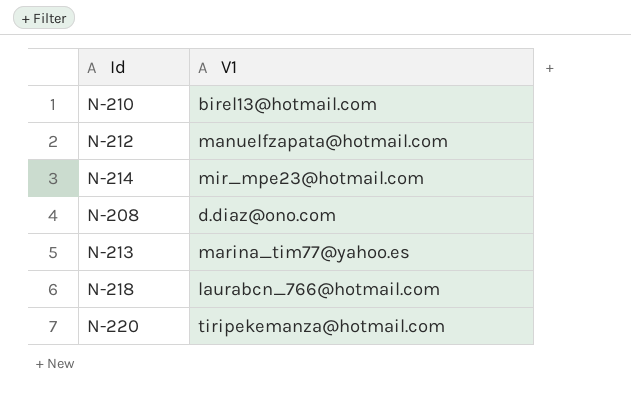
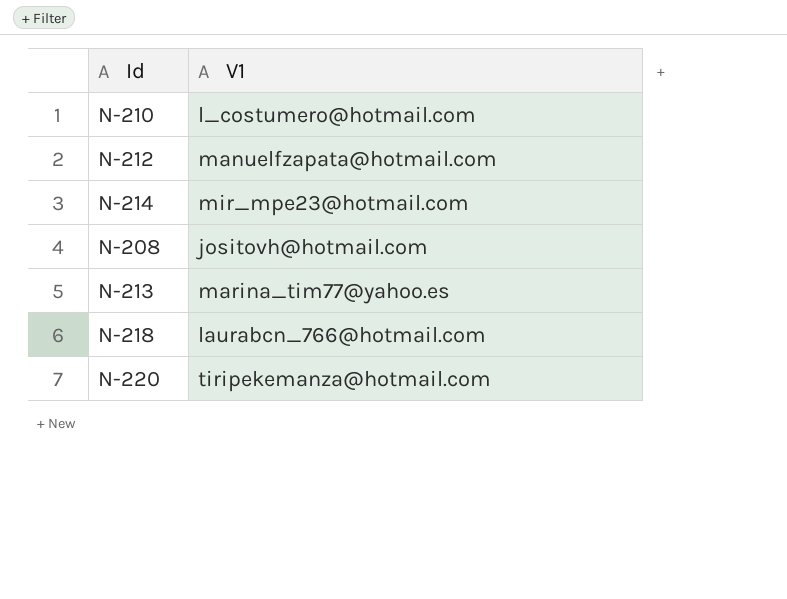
N-210 | V1: birel13@hotmail.com -> l_costumero@hotmail.com
N-208 | V1: d.diaz@ono.com -> jositovh@hotmail.com

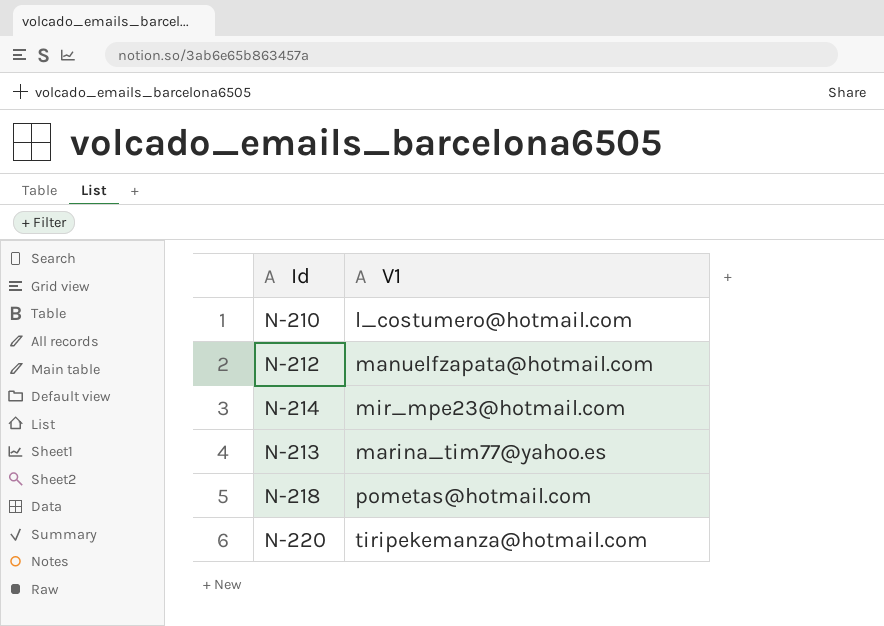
row N-208: jositovh@hotmail.com -> none
N-218 | V1: laurabcn_766@hotmail.com -> pometas@hotmail.com

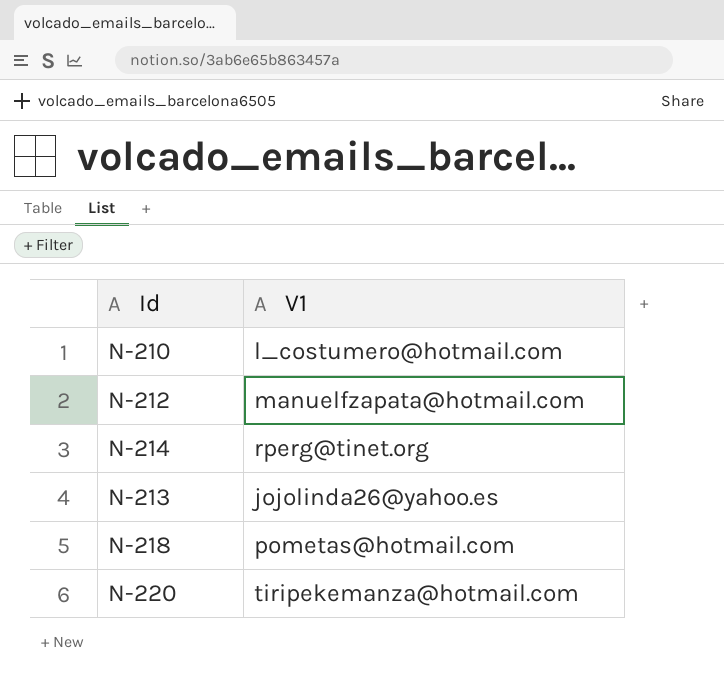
N-214 | V1: mir_mpe23@hotmail.com -> rperg@tinet.org
N-213 | V1: marina_tim77@yahoo.es -> jojolinda26@yahoo.es

